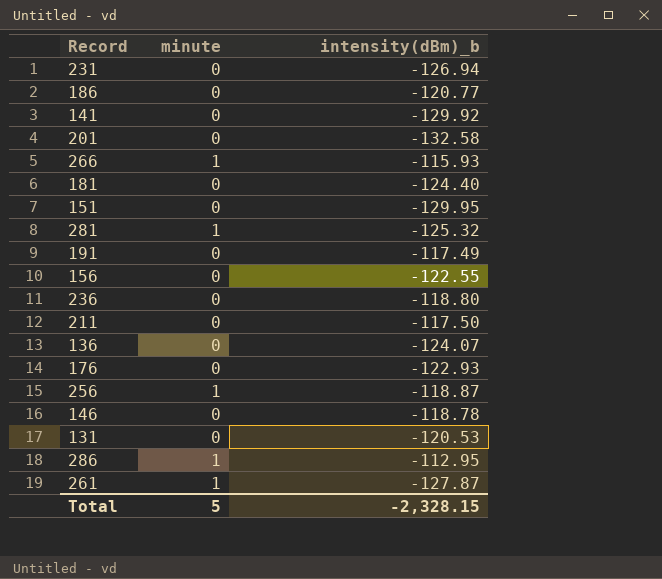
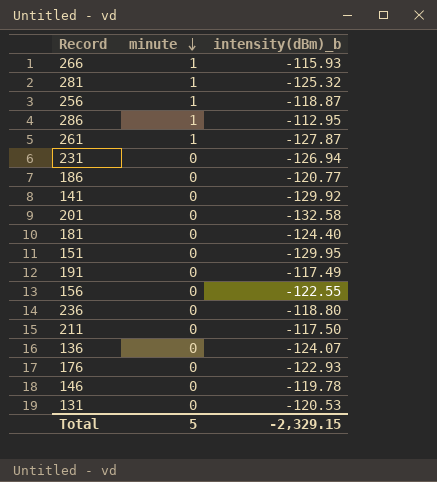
row order: none -> minute descending
146 | intensity(dBm)_b: -118.78 -> -119.78
Total | intensity(dBm)_b: -2,328.15 -> -2,329.15

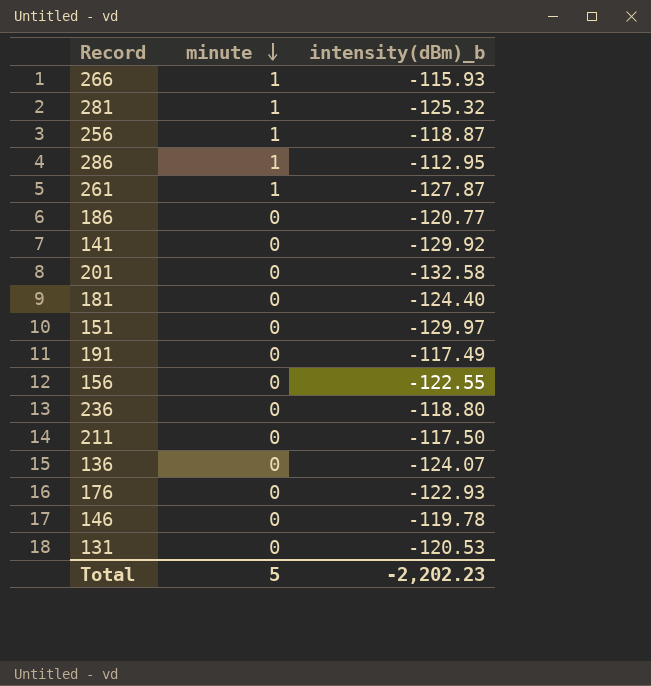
row 231: 0 | -126.94 -> none
151 | intensity(dBm)_b: -129.95 -> -129.97
Total | intensity(dBm)_b: -2,329.15 -> -2,202.23

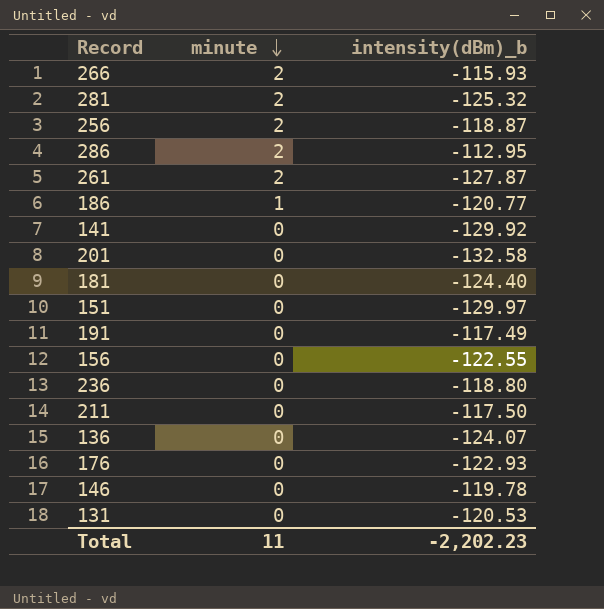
266 | minute: 1 -> 2
281 | minute: 1 -> 2
256 | minute: 1 -> 2
286 | minute: 1 -> 2
261 | minute: 1 -> 2
186 | minute: 0 -> 1
Total | minute: 5 -> 11

